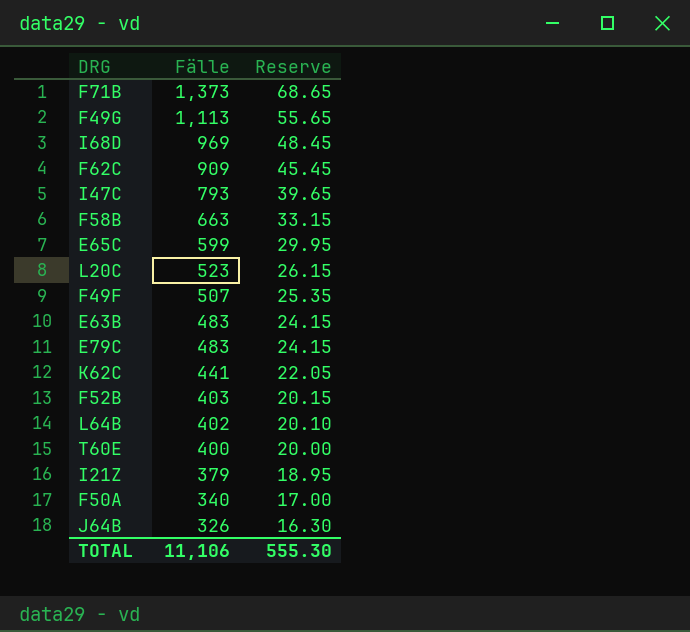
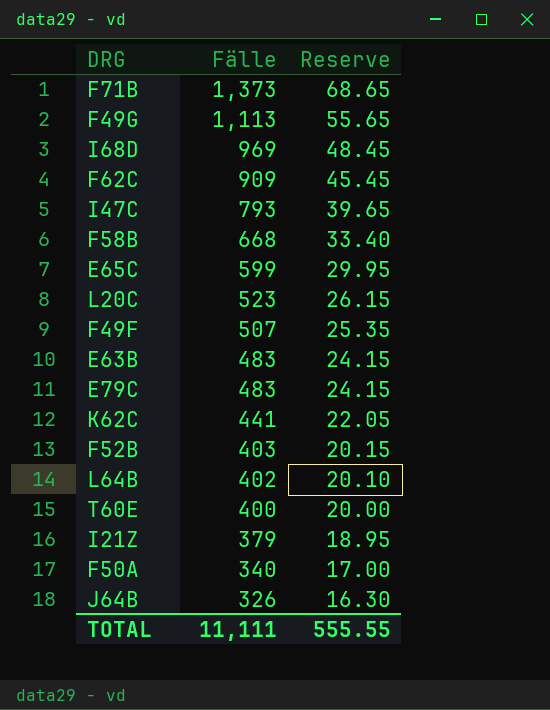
F58B | Fälle: 663 -> 668
F58B | Reserve: 33.15 -> 33.40
TOTAL | Fälle: 11,106 -> 11,111
TOTAL | Reserve: 555.30 -> 555.55

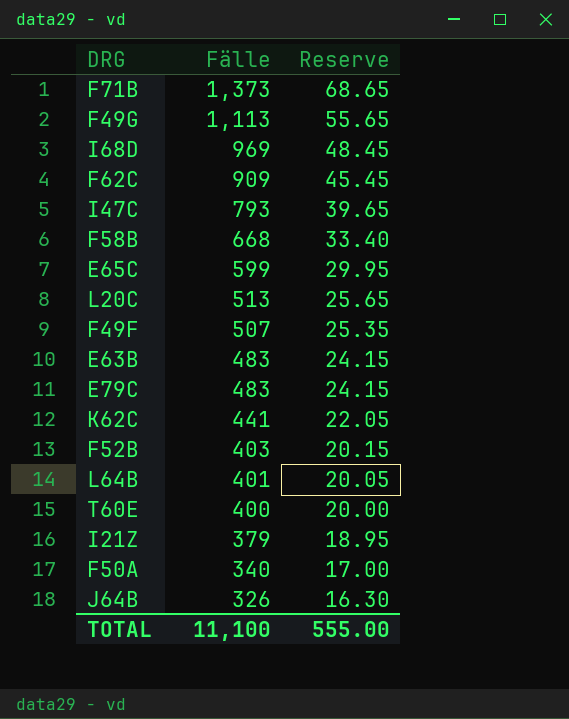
L20C | Fälle: 523 -> 513
L20C | Reserve: 26.15 -> 25.65
L64B | Fälle: 402 -> 401
L64B | Reserve: 20.10 -> 20.05
TOTAL | Fälle: 11,111 -> 11,100
TOTAL | Reserve: 555.55 -> 555.00

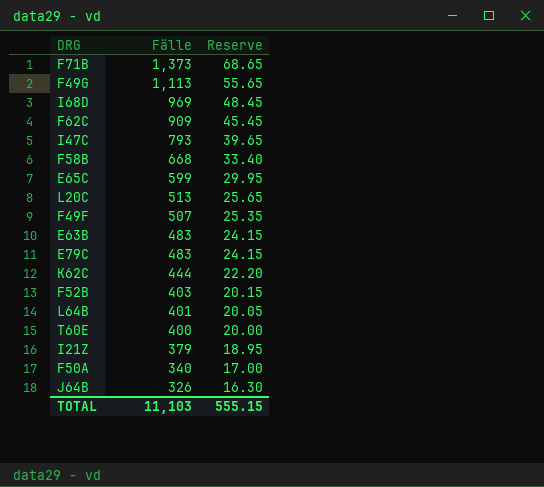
K62C | Fälle: 441 -> 444
K62C | Reserve: 22.05 -> 22.20
TOTAL | Fälle: 11,100 -> 11,103
TOTAL | Reserve: 555.00 -> 555.15

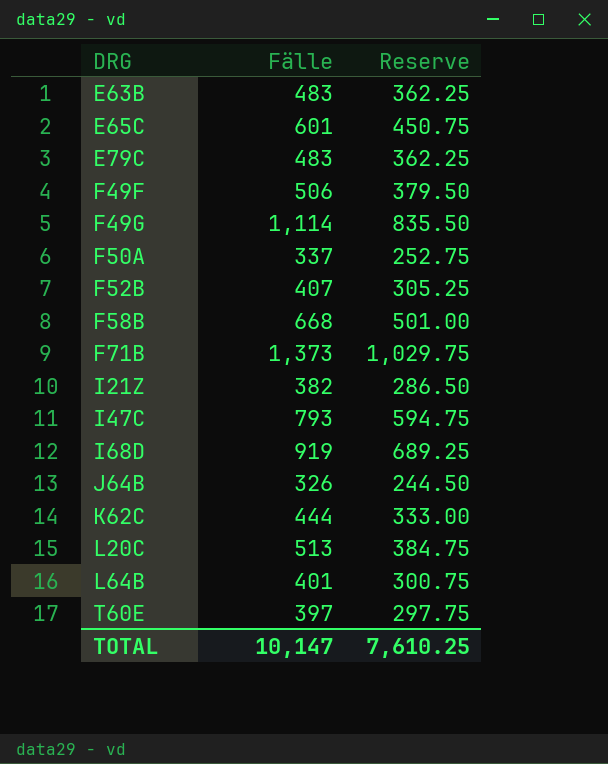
row order: Fälle descending -> DRG ascending
column Reserve | formula: [Fälle] * 0.05 -> [Fälle] * 0.75
row F62C: 909 | 45.45 -> none
E65C | Fälle: 599 -> 601
F49F | Fälle: 507 -> 506
F49G | Fälle: 1,113 -> 1,114
F50A | Fälle: 340 -> 337
F52B | Fälle: 403 -> 407
I21Z | Fälle: 379 -> 382
I68D | Fälle: 969 -> 919
T60E | Fälle: 400 -> 397
TOTAL | Fälle: 11,103 -> 10,147
TOTAL | Reserve: 555.15 -> 7,610.25

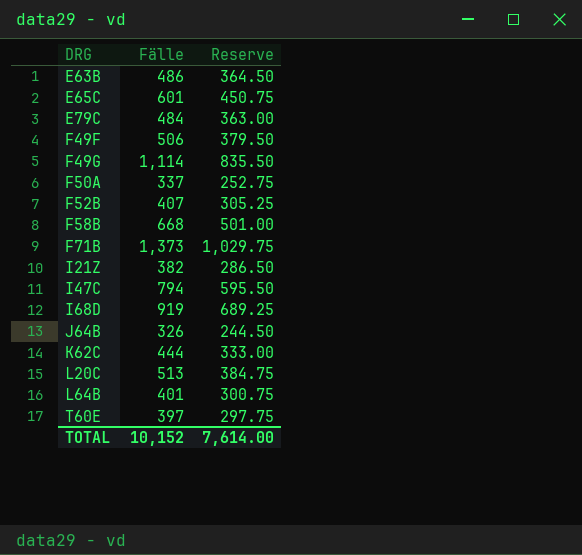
E63B | Fälle: 483 -> 486
E63B | Reserve: 362.25 -> 364.50
E79C | Fälle: 483 -> 484
E79C | Reserve: 362.25 -> 363.00
I47C | Fälle: 793 -> 794
I47C | Reserve: 594.75 -> 595.50
TOTAL | Fälle: 10,147 -> 10,152
TOTAL | Reserve: 7,610.25 -> 7,614.00

